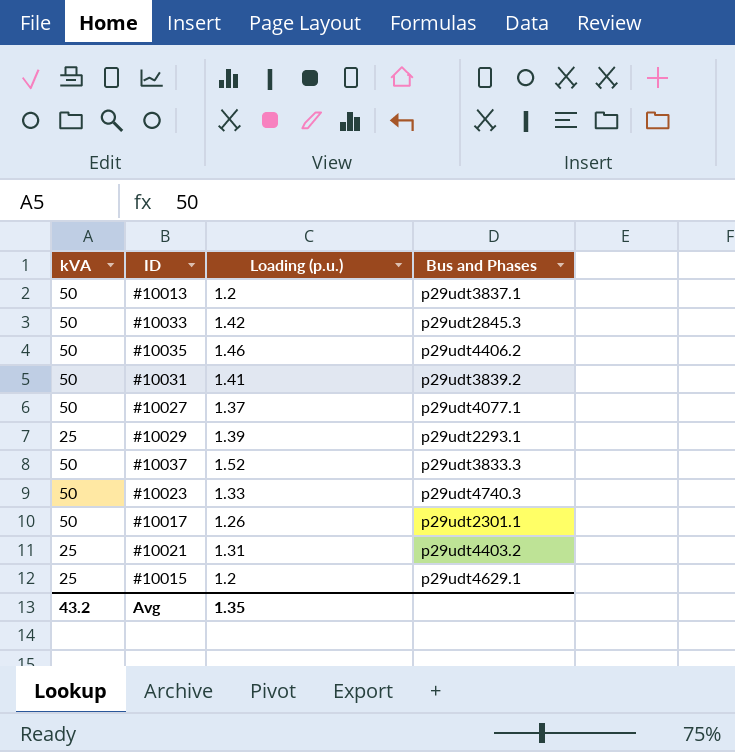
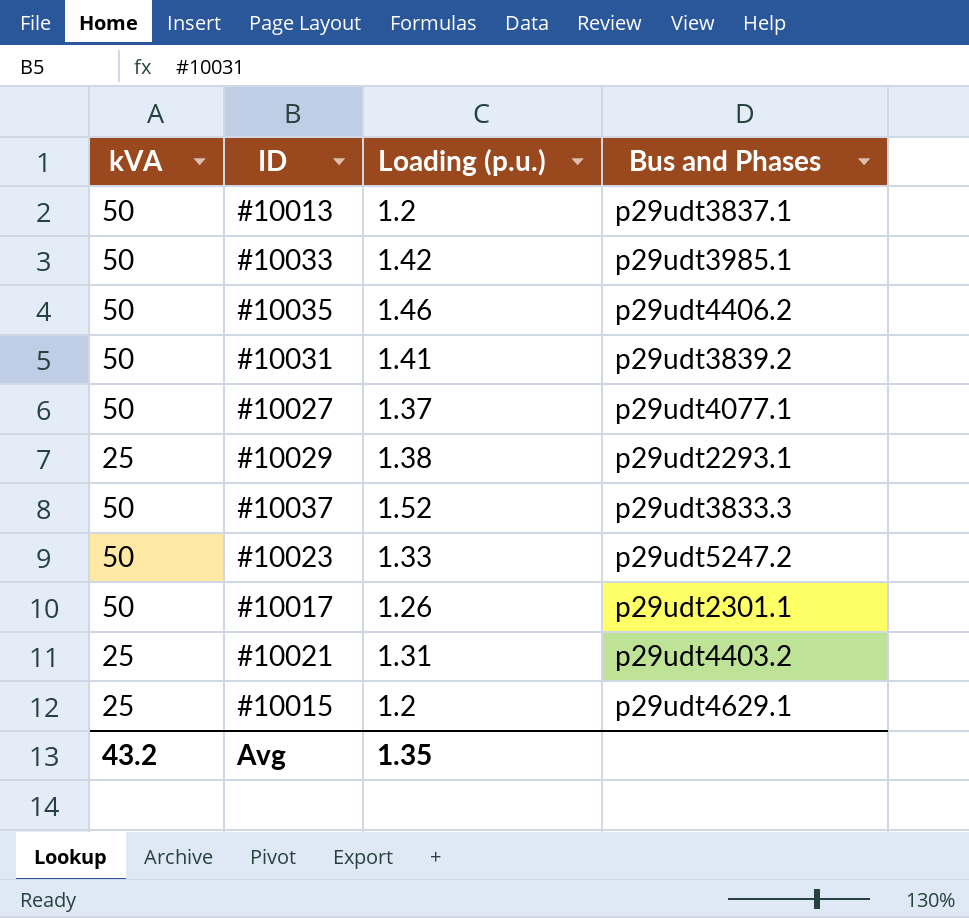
#10033 | Bus and Phases: p29udt2845.3 -> p29udt3985.1
#10029 | Loading (p.u.): 1.39 -> 1.38
#10023 | Bus and Phases: p29udt4740.3 -> p29udt5247.2

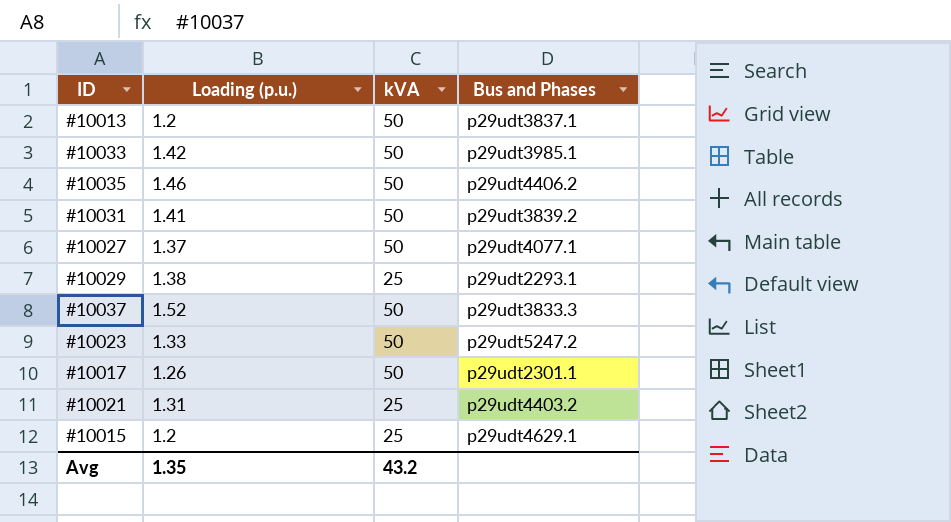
column kVA | position: 1 -> 3

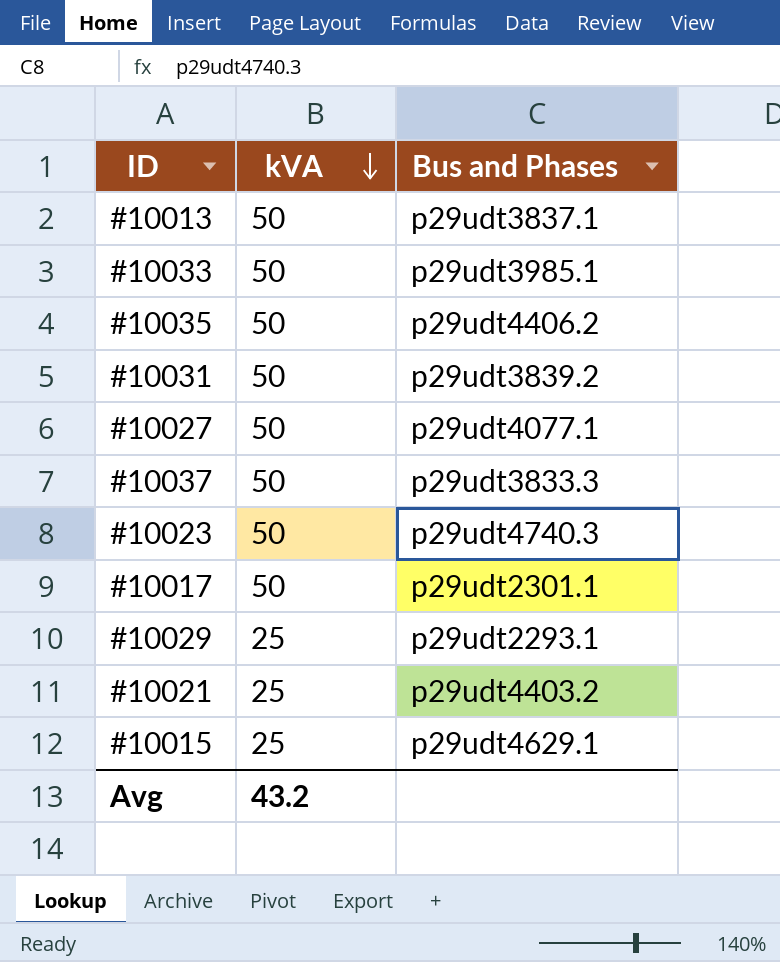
row order: none -> kVA descending
column Loading (p.u.) | position: 2 -> none
#10023 | Bus and Phases: p29udt5247.2 -> p29udt4740.3

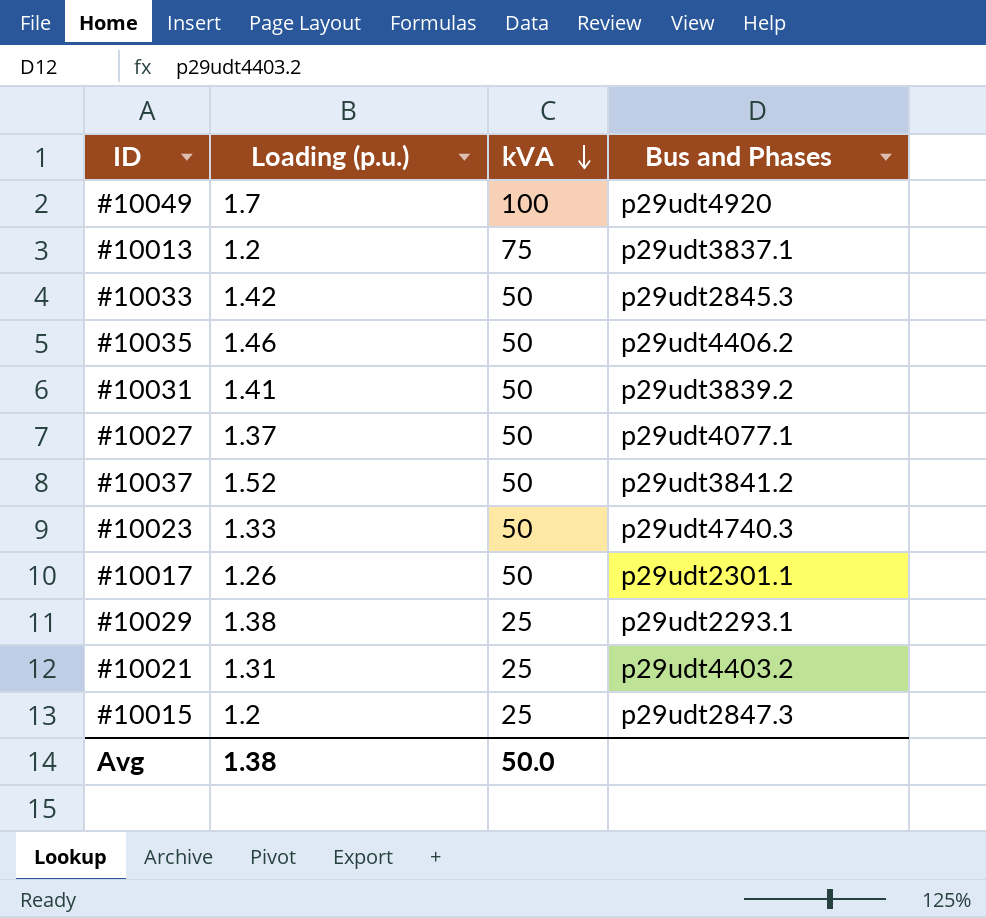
column Loading (p.u.) | position: none -> 2
row #10049: none -> 1.7 | 100 | p29udt4920
#10013 | kVA: 50 -> 75
#10033 | Bus and Phases: p29udt3985.1 -> p29udt2845.3
#10037 | Bus and Phases: p29udt3833.3 -> p29udt3841.2
#10015 | Bus and Phases: p29udt4629.1 -> p29udt2847.3
Avg | kVA: 43.2 -> 50.0

